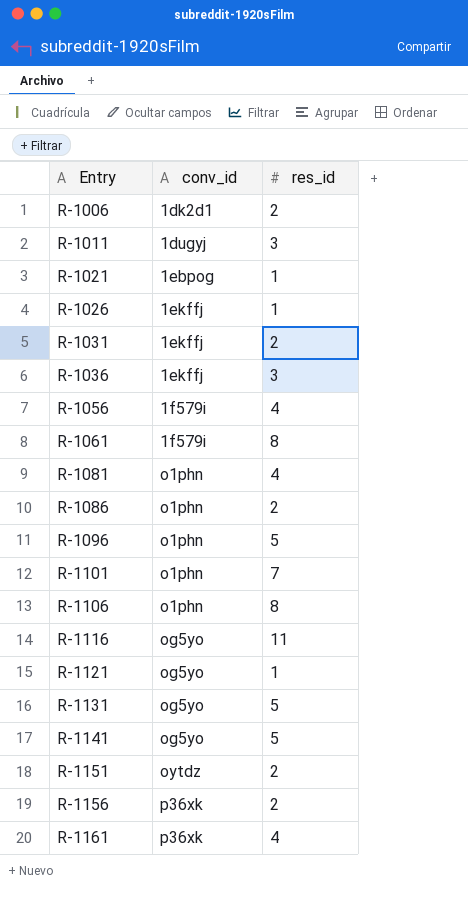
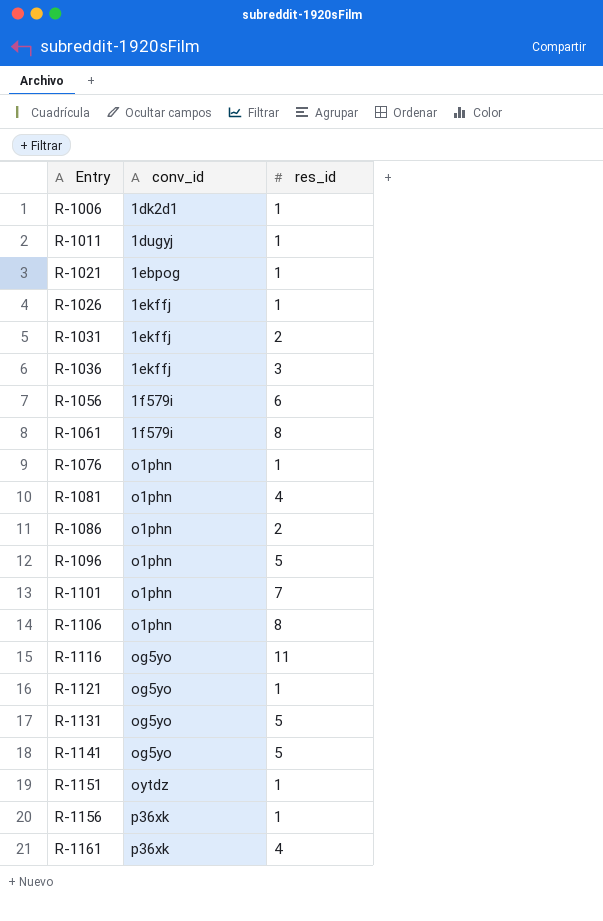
R-1006 | res_id: 2 -> 1
R-1011 | res_id: 3 -> 1
R-1056 | res_id: 4 -> 6
row R-1076: none -> o1phn | 1
R-1151 | res_id: 2 -> 1
R-1156 | res_id: 2 -> 1

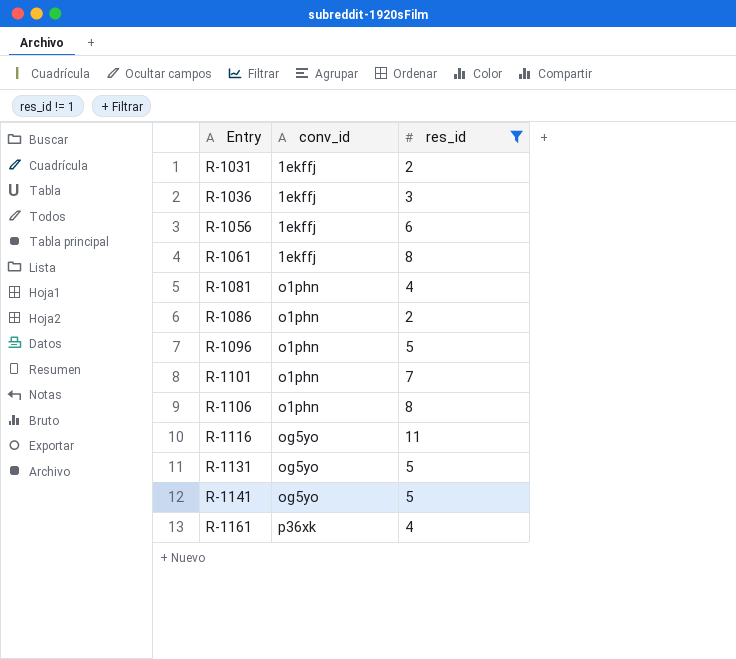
filter: none -> res_id != 1
R-1056 | conv_id: 1f579i -> 1ekffj
R-1061 | conv_id: 1f579i -> 1ekffj

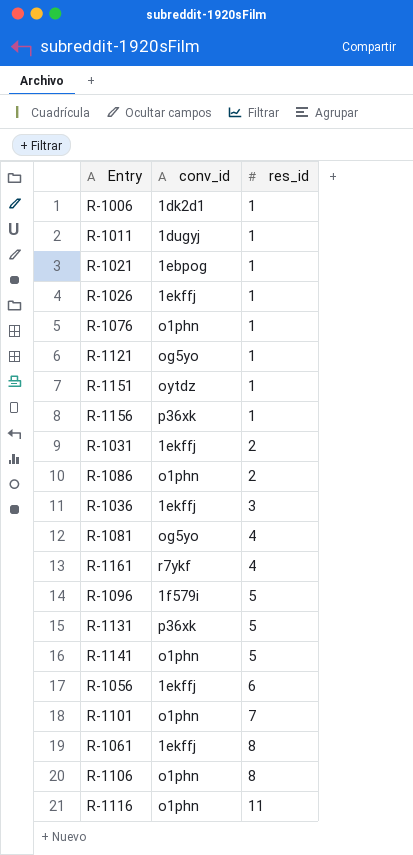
filter: res_id != 1 -> none
row order: Entry ascending -> res_id ascending
R-1081 | conv_id: o1phn -> og5yo
R-1161 | conv_id: p36xk -> r7ykf
R-1096 | conv_id: o1phn -> 1f579i
R-1131 | conv_id: og5yo -> p36xk
R-1141 | conv_id: og5yo -> o1phn
R-1116 | conv_id: og5yo -> o1phn

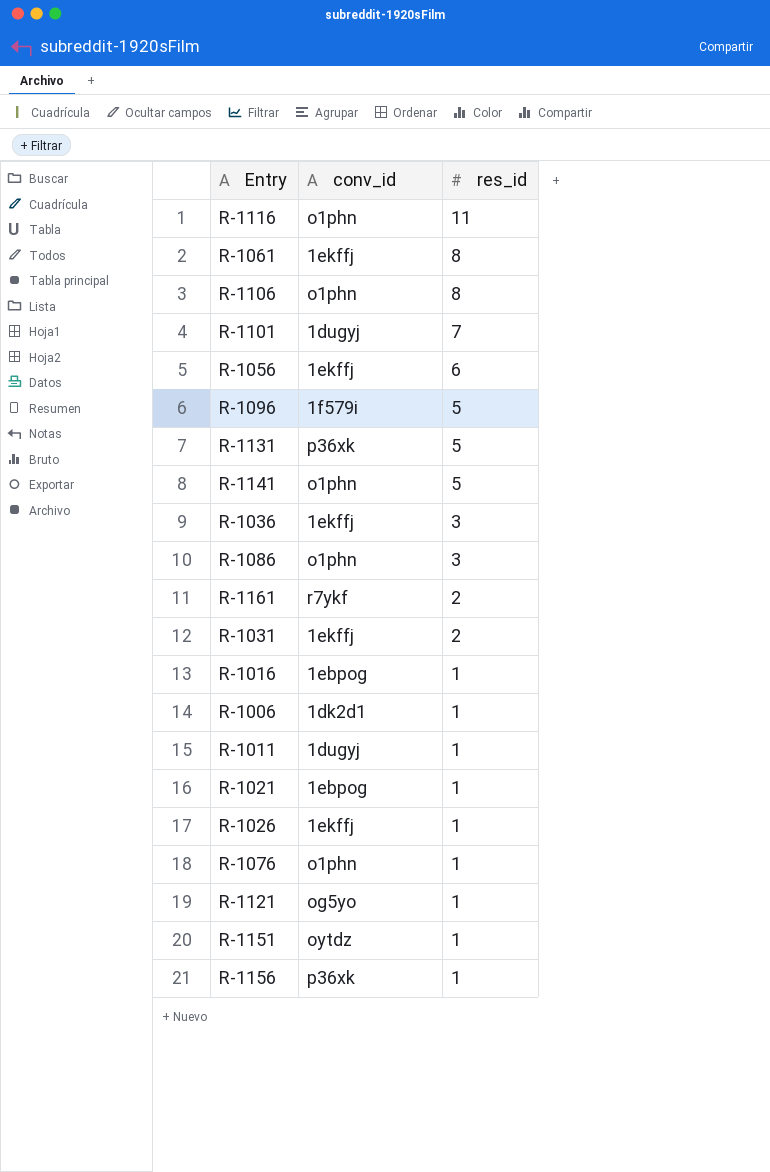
row order: res_id ascending -> res_id descending
row R-1081: og5yo | 4 -> none
R-1101 | conv_id: o1phn -> 1dugyj
R-1086 | res_id: 2 -> 3
R-1161 | res_id: 4 -> 2
row R-1016: none -> 1ebpog | 1

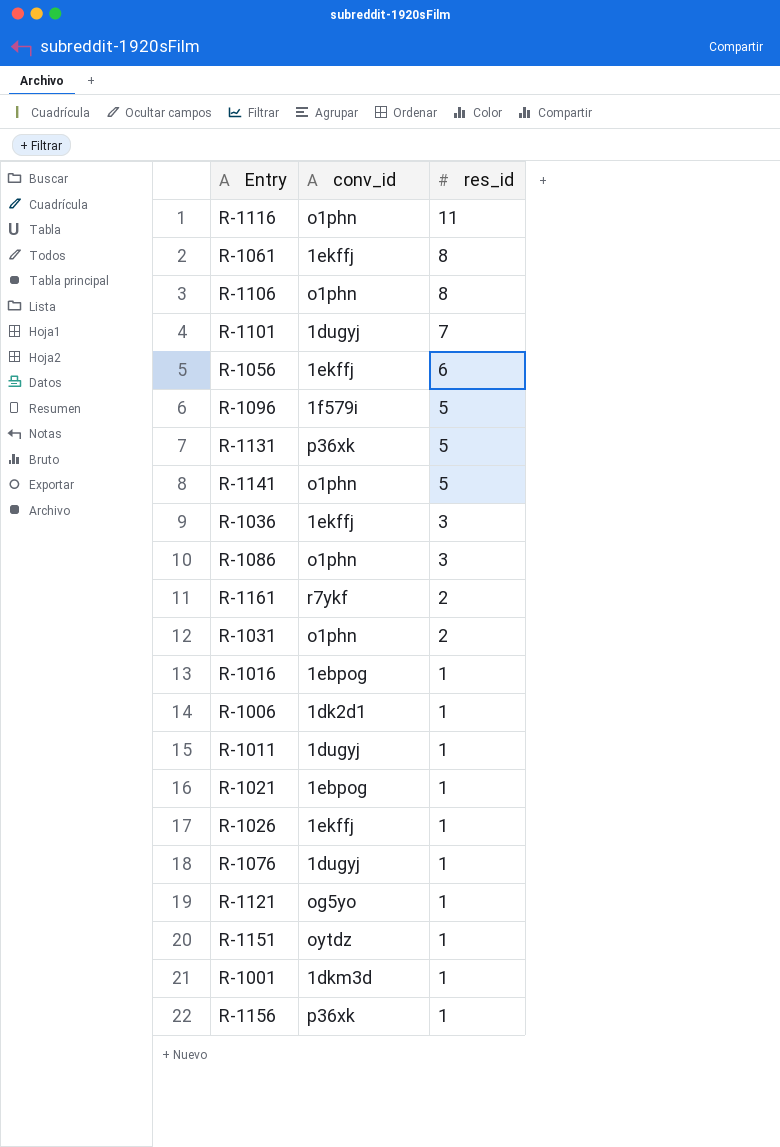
R-1031 | conv_id: 1ekffj -> o1phn
R-1076 | conv_id: o1phn -> 1dugyj
row R-1001: none -> 1dkm3d | 1

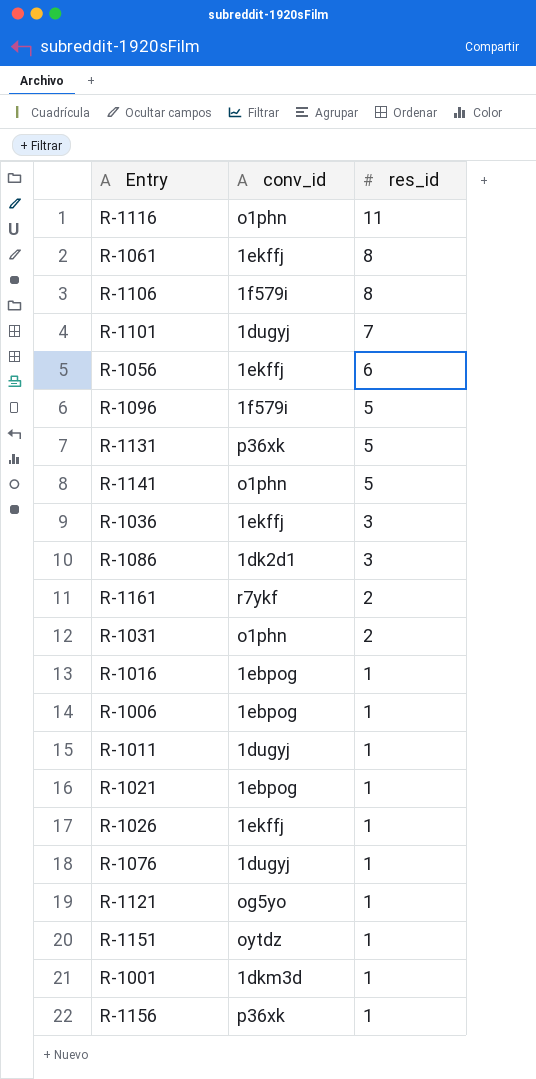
R-1106 | conv_id: o1phn -> 1f579i
R-1086 | conv_id: o1phn -> 1dk2d1
R-1006 | conv_id: 1dk2d1 -> 1ebpog

